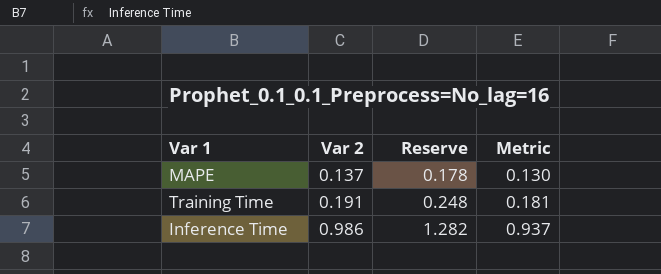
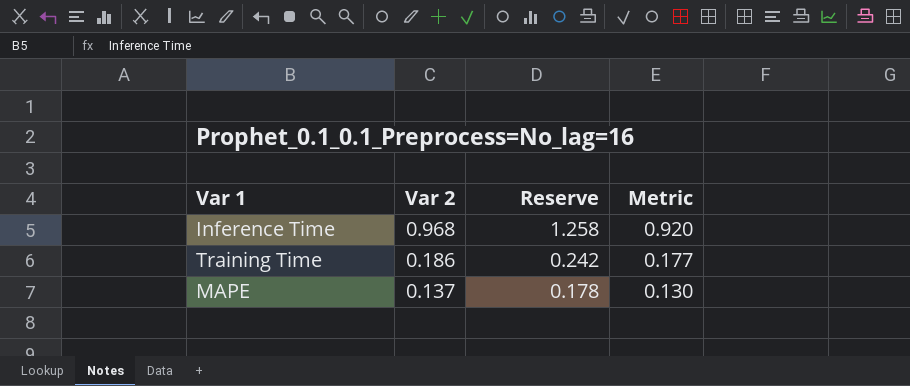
row order: Var 2 ascending -> Var 2 descending
Inference Time | Var 2: 0.986 -> 0.968
Inference Time | Reserve: 1.282 -> 1.258
Inference Time | Metric: 0.937 -> 0.920
Training Time | Var 2: 0.191 -> 0.186
Training Time | Reserve: 0.248 -> 0.242
Training Time | Metric: 0.181 -> 0.177

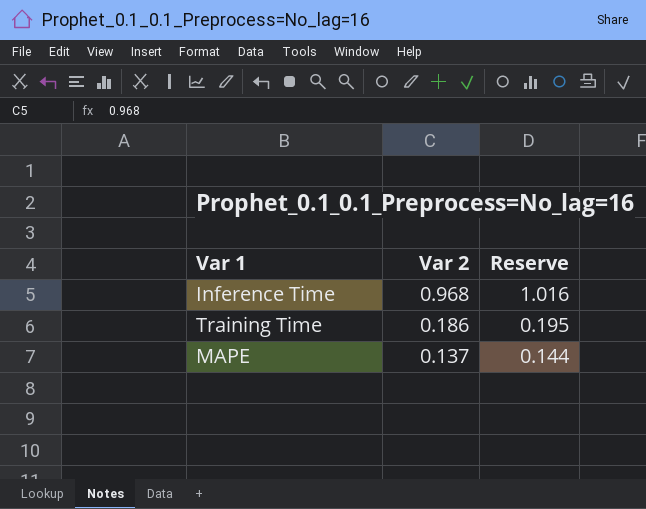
column Metric | formula: [Var 2] * 0.95 -> none
column Reserve | formula: [Var 2] * 1.3 -> [Var 2] * 1.05

